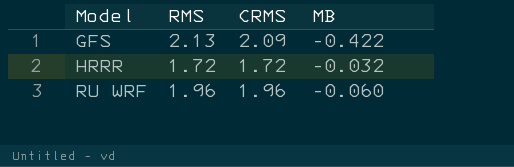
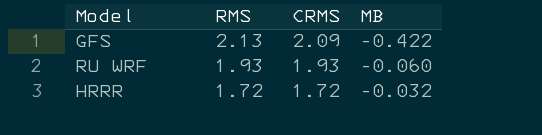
row order: Model ascending -> RMS descending
RU WRF | RMS: 1.96 -> 1.93
RU WRF | CRMS: 1.96 -> 1.93

